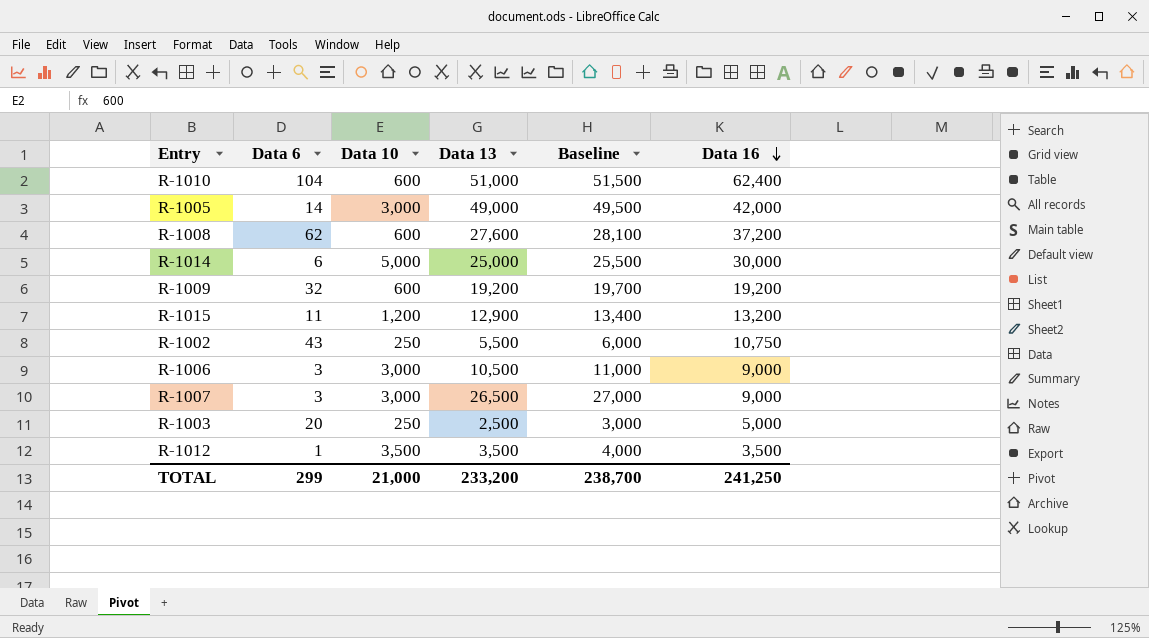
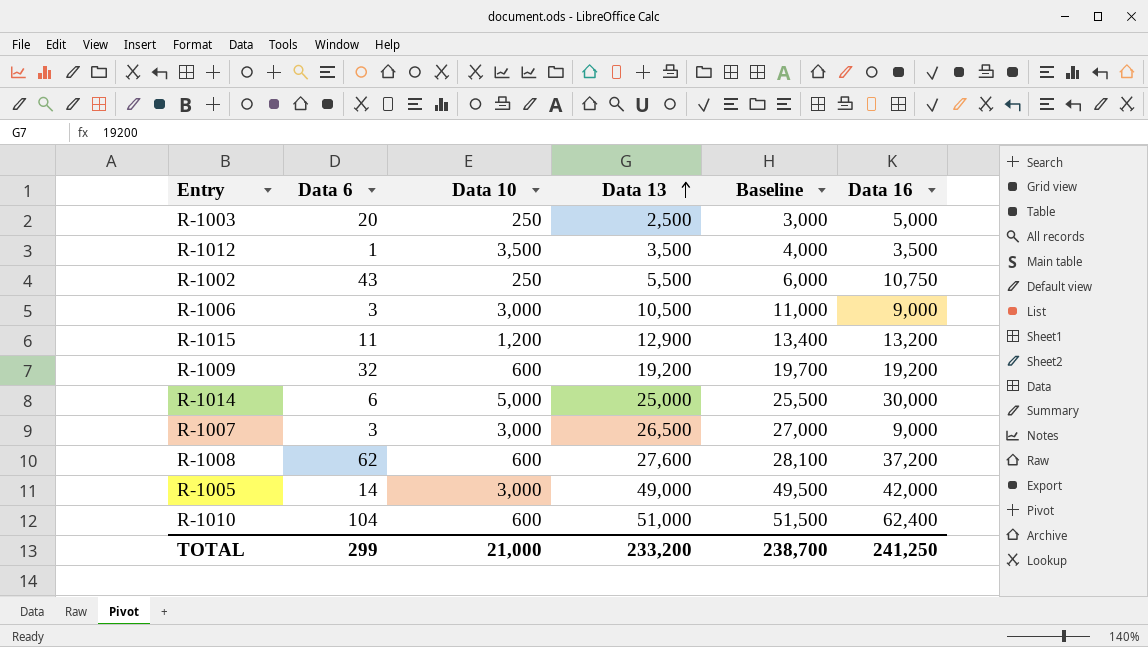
row order: Data 16 descending -> Data 13 ascending

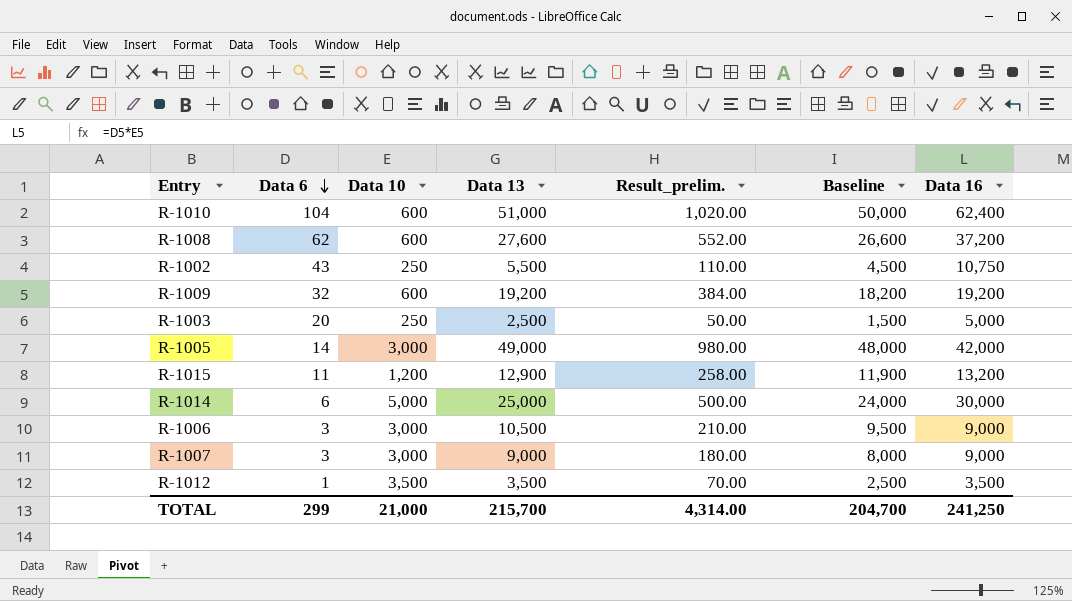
row order: Data 13 ascending -> Data 6 descending
column Result_prelim. | formula: none -> [Data 13] * 0.02
column Baseline | formula: [Data 13] + 500 -> [Data 13] - 1000
R-1007 | Data 13: 26,500 -> 9,000
TOTAL | Data 13: 233,200 -> 215,700
TOTAL | Baseline: 238,700 -> 204,700

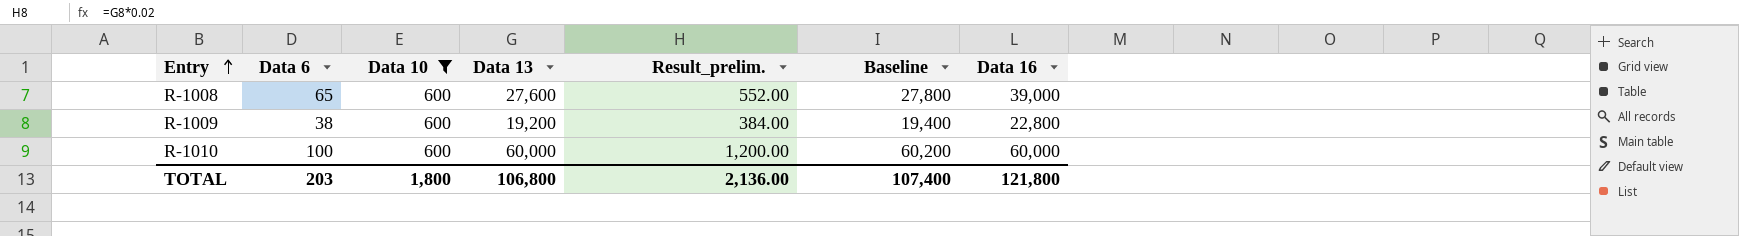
filter: none -> Data 10 = 600
row order: Data 6 descending -> Entry ascending
column Baseline | formula: [Data 13] - 1000 -> [Data 13] + 200
R-1008 | Data 6: 62 -> 65
R-1008 | Data 16: 37,200 -> 39,000
R-1009 | Data 6: 32 -> 38
R-1009 | Data 16: 19,200 -> 22,800
R-1010 | Data 6: 104 -> 100
R-1010 | Data 13: 51,000 -> 60,000
R-1010 | Result_prelim.: 1,020.00 -> 1,200.00
R-1010 | Data 16: 62,400 -> 60,000
TOTAL | Data 6: 299 -> 203
TOTAL | Data 10: 21,000 -> 1,800
TOTAL | Data 13: 215,700 -> 106,800
TOTAL | Result_prelim.: 4,314.00 -> 2,136.00
TOTAL | Baseline: 204,700 -> 107,400
TOTAL | Data 16: 241,250 -> 121,800

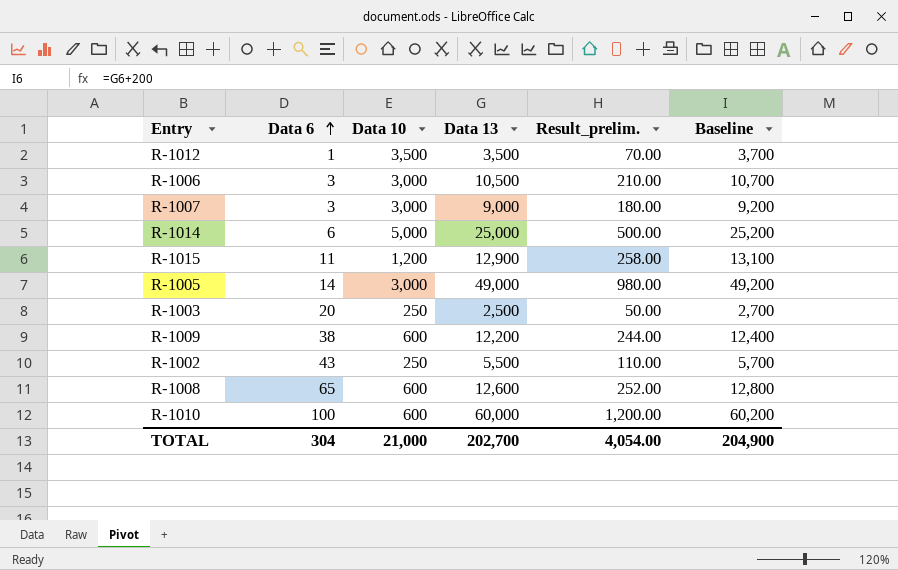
filter: Data 10 = 600 -> none
row order: Entry ascending -> Data 6 ascending
column Data 16 | formula: [Data 6] * [Data 10] -> none
R-1009 | Data 13: 19,200 -> 12,200
R-1009 | Result_prelim.: 384.00 -> 244.00
R-1009 | Baseline: 19,400 -> 12,400
R-1008 | Data 13: 27,600 -> 12,600
R-1008 | Result_prelim.: 552.00 -> 252.00
R-1008 | Baseline: 27,800 -> 12,800
TOTAL | Data 6: 203 -> 304
TOTAL | Data 10: 1,800 -> 21,000
TOTAL | Data 13: 106,800 -> 202,700
TOTAL | Result_prelim.: 2,136.00 -> 4,054.00
TOTAL | Baseline: 107,400 -> 204,900

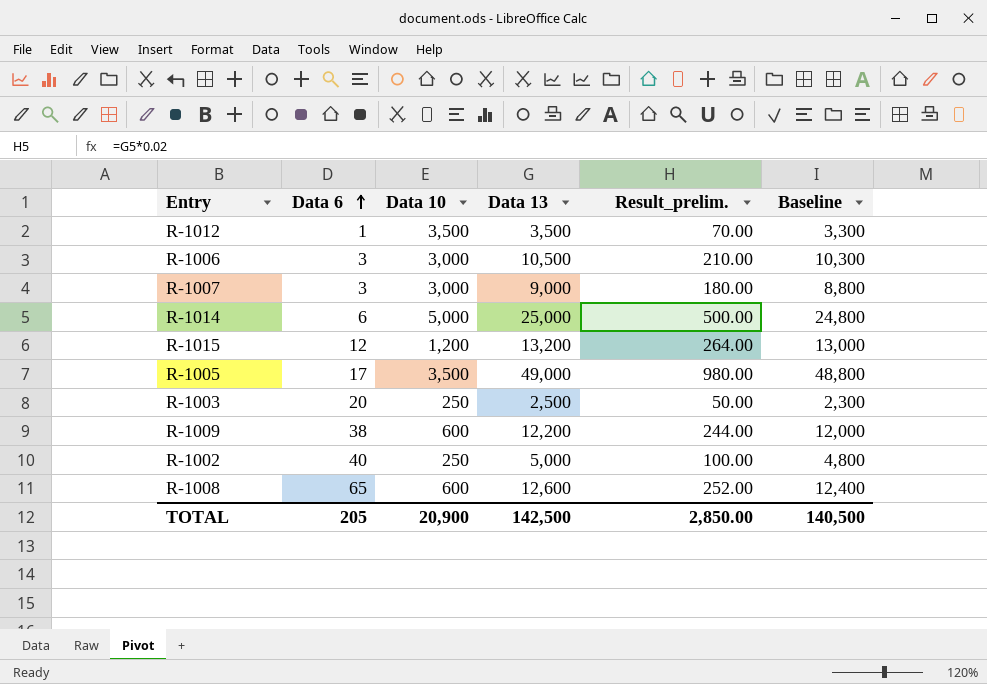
column Baseline | formula: [Data 13] + 200 -> [Data 13] - 200
row R-1010: 100 | 600 | 60,000 | 1,200.00 | 60,200 -> none
R-1015 | Data 6: 11 -> 12
R-1015 | Data 13: 12,900 -> 13,200
R-1015 | Result_prelim.: 258.00 -> 264.00
R-1005 | Data 6: 14 -> 17
R-1005 | Data 10: 3,000 -> 3,500
R-1002 | Data 6: 43 -> 40
R-1002 | Data 13: 5,500 -> 5,000
R-1002 | Result_prelim.: 110.00 -> 100.00
TOTAL | Data 6: 304 -> 205
TOTAL | Data 10: 21,000 -> 20,900
TOTAL | Data 13: 202,700 -> 142,500
TOTAL | Result_prelim.: 4,054.00 -> 2,850.00
TOTAL | Baseline: 204,900 -> 140,500

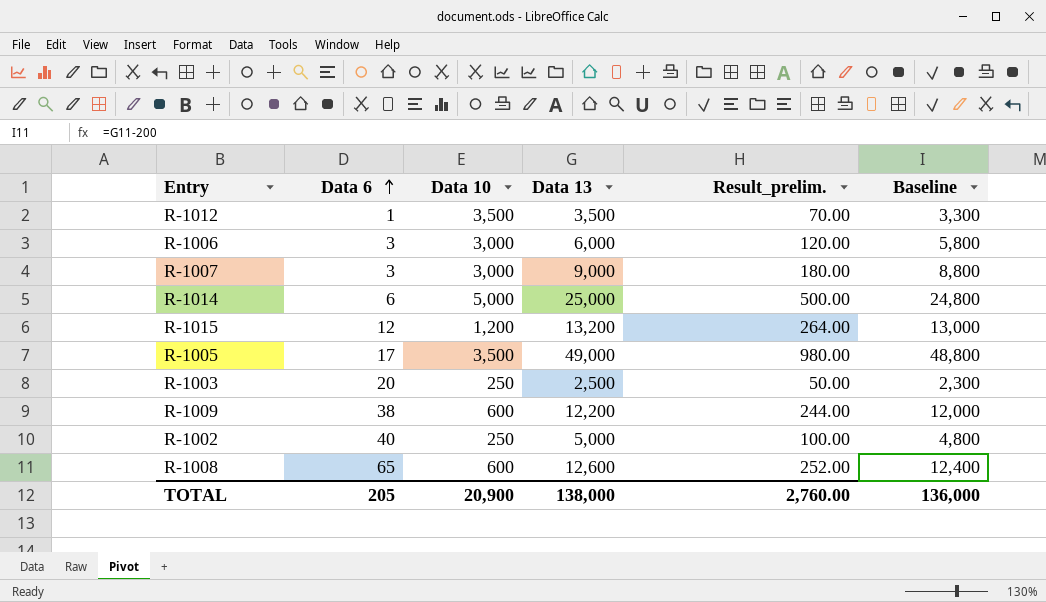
R-1006 | Data 13: 10,500 -> 6,000
R-1006 | Result_prelim.: 210.00 -> 120.00
R-1006 | Baseline: 10,300 -> 5,800
TOTAL | Data 13: 142,500 -> 138,000
TOTAL | Result_prelim.: 2,850.00 -> 2,760.00
TOTAL | Baseline: 140,500 -> 136,000

